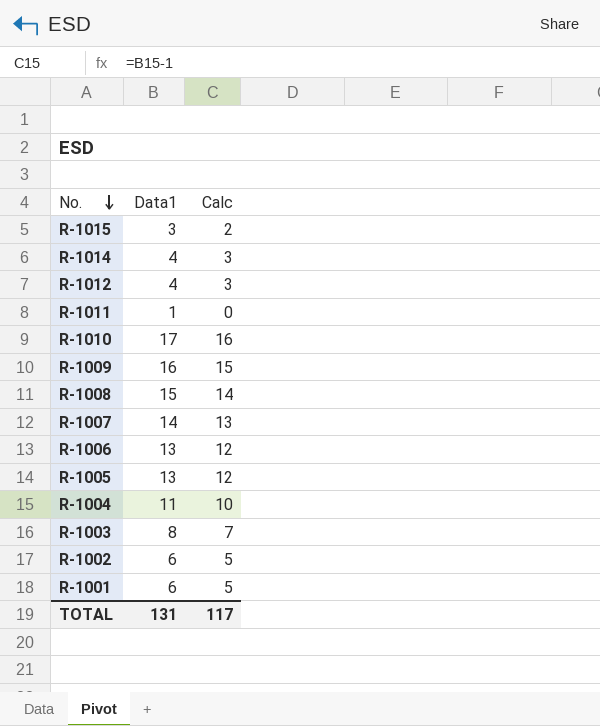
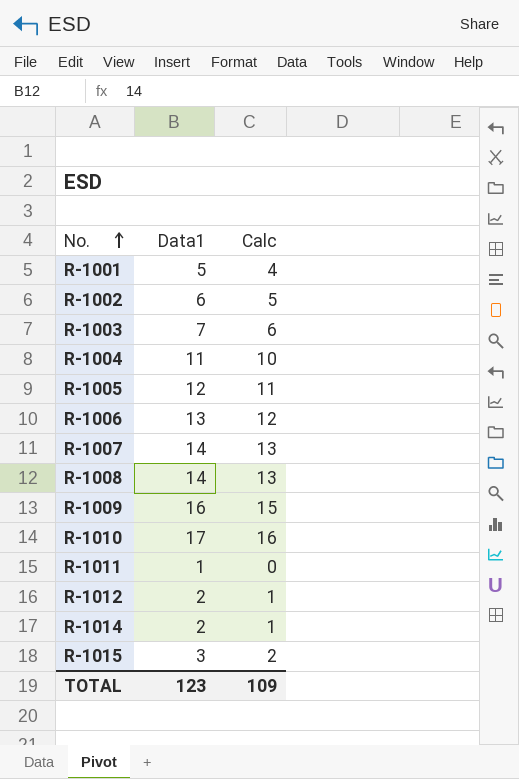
row order: No. descending -> No. ascending
R-1001 | Data1: 6 -> 5
R-1001 | Calc: 5 -> 4
R-1003 | Data1: 8 -> 7
R-1003 | Calc: 7 -> 6
R-1005 | Data1: 13 -> 12
R-1005 | Calc: 12 -> 11
R-1008 | Data1: 15 -> 14
R-1008 | Calc: 14 -> 13
R-1012 | Data1: 4 -> 2
R-1012 | Calc: 3 -> 1
R-1014 | Data1: 4 -> 2
R-1014 | Calc: 3 -> 1
TOTAL | Data1: 131 -> 123
TOTAL | Calc: 117 -> 109

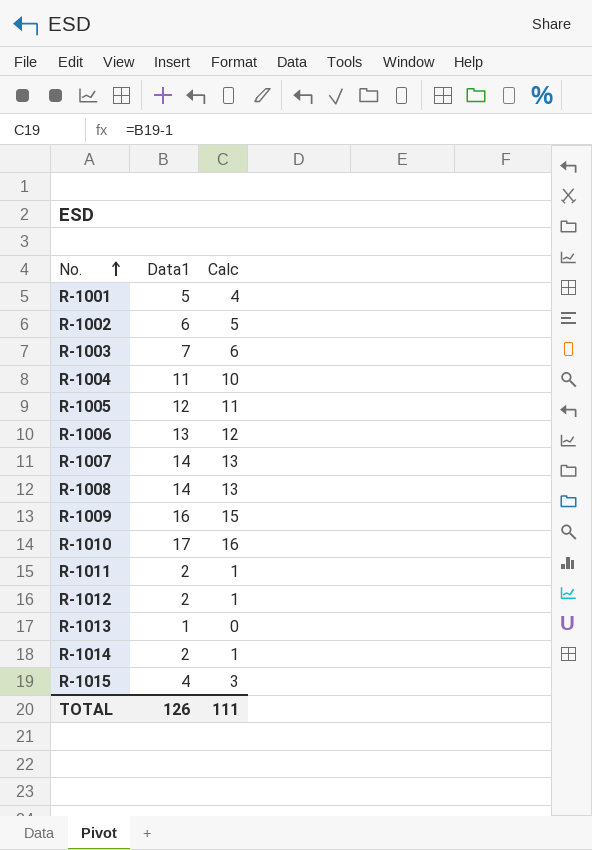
R-1011 | Data1: 1 -> 2
R-1011 | Calc: 0 -> 1
row R-1013: none -> 1 | 0
R-1015 | Data1: 3 -> 4
R-1015 | Calc: 2 -> 3
TOTAL | Data1: 123 -> 126
TOTAL | Calc: 109 -> 111

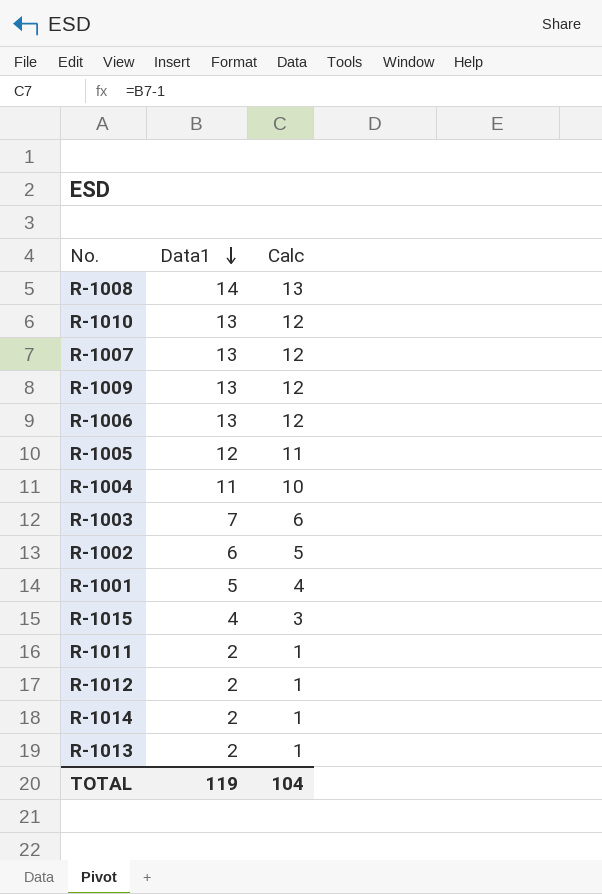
row order: No. ascending -> Data1 descending
R-1010 | Data1: 17 -> 13
R-1010 | Calc: 16 -> 12
R-1007 | Data1: 14 -> 13
R-1007 | Calc: 13 -> 12
R-1009 | Data1: 16 -> 13
R-1009 | Calc: 15 -> 12
R-1013 | Data1: 1 -> 2
R-1013 | Calc: 0 -> 1
TOTAL | Data1: 126 -> 119
TOTAL | Calc: 111 -> 104

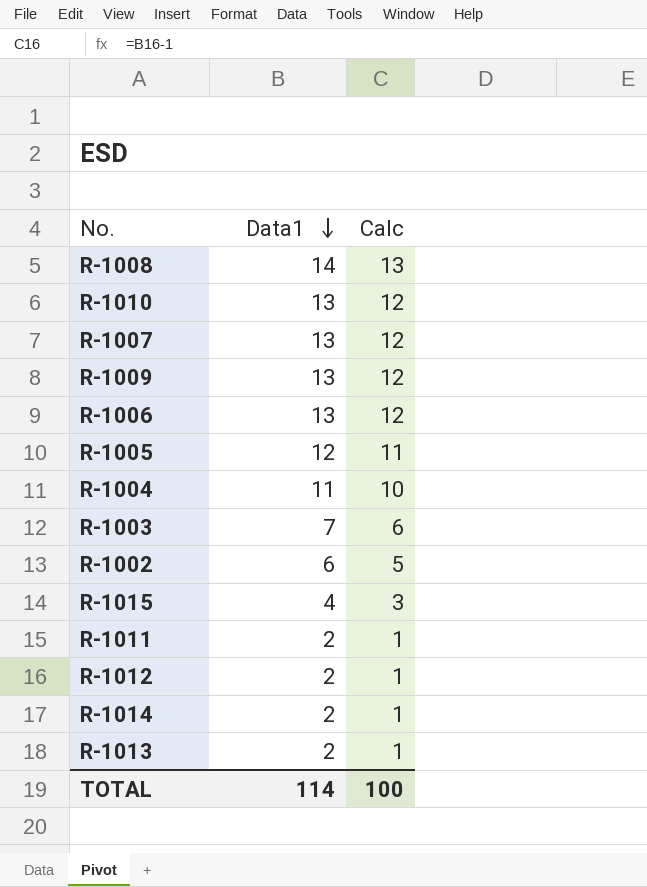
row R-1001: 5 | 4 -> none
TOTAL | Data1: 119 -> 114
TOTAL | Calc: 104 -> 100

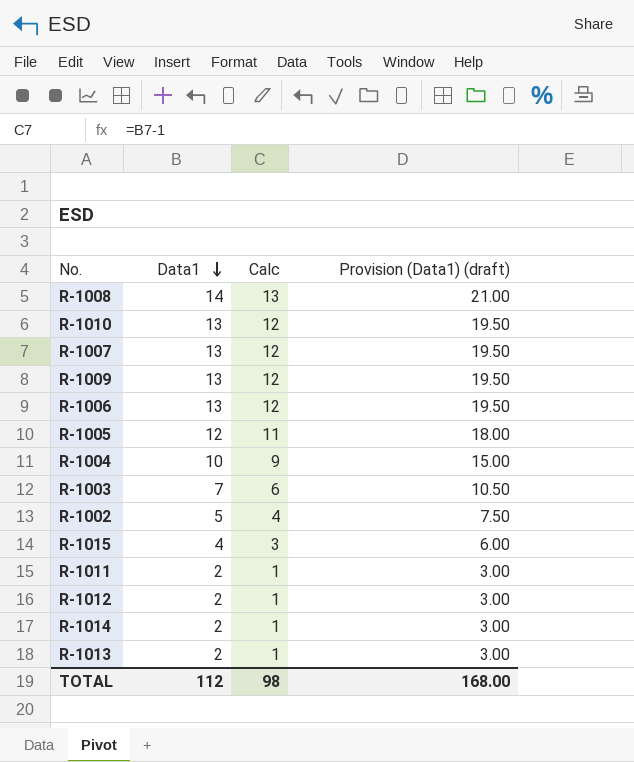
column Provision (Data1) (draft) | formula: none -> [Data1] * 1.5
R-1004 | Data1: 11 -> 10
R-1004 | Calc: 10 -> 9
R-1002 | Data1: 6 -> 5
R-1002 | Calc: 5 -> 4
TOTAL | Data1: 114 -> 112
TOTAL | Calc: 100 -> 98

